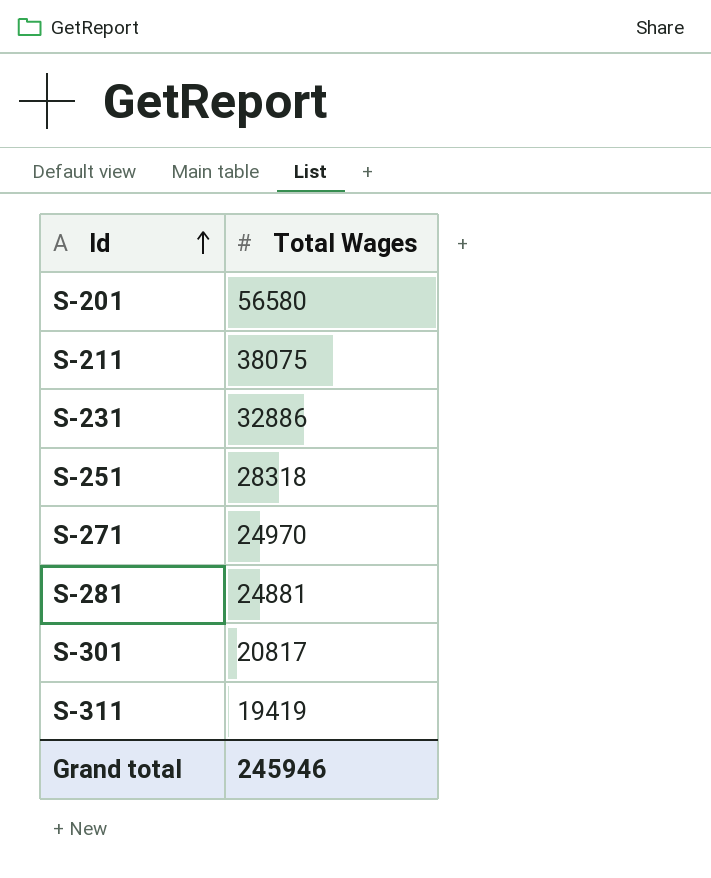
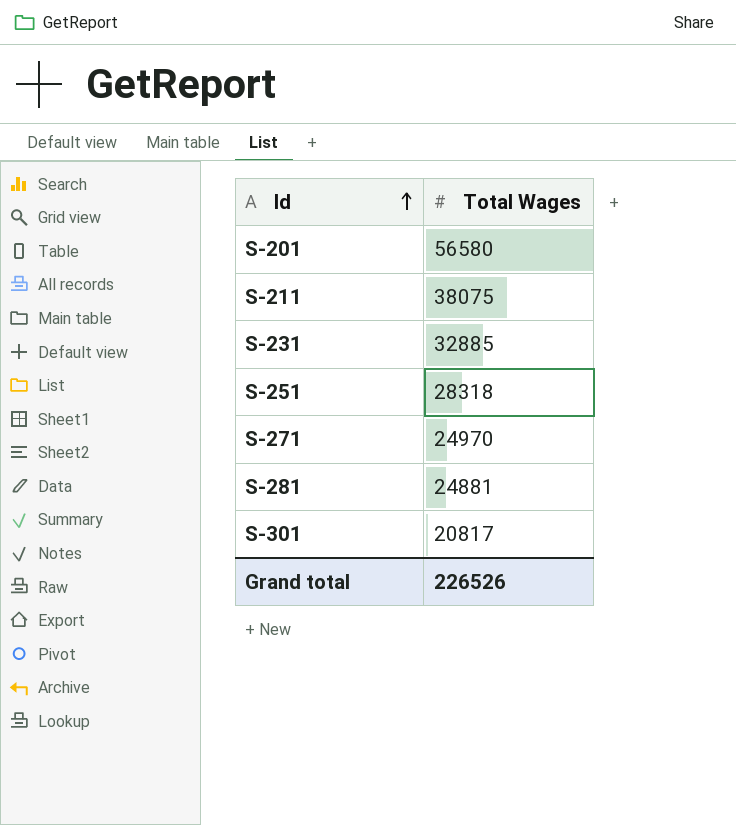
row S-311: 19419 -> none
S-231 | Total Wages: 32886 -> 32885
Grand total | Total Wages: 245946 -> 226526

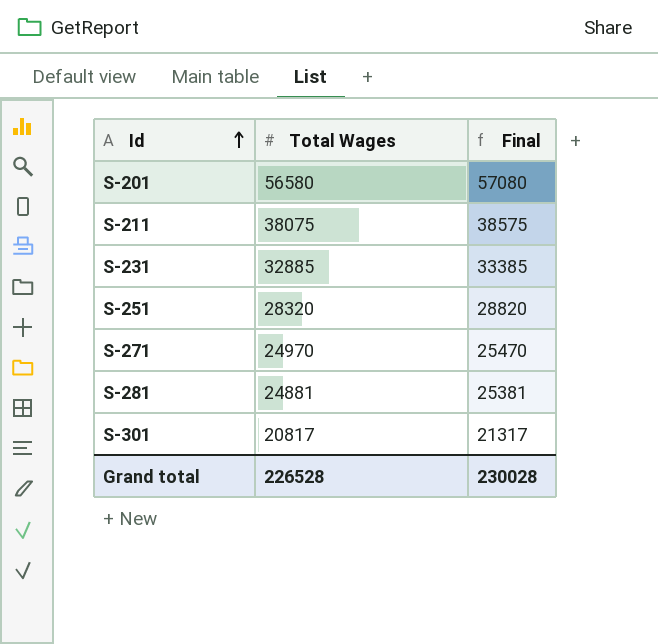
column Final | formula: none -> [Total Wages] + 500
S-251 | Total Wages: 28318 -> 28320
Grand total | Total Wages: 226526 -> 226528

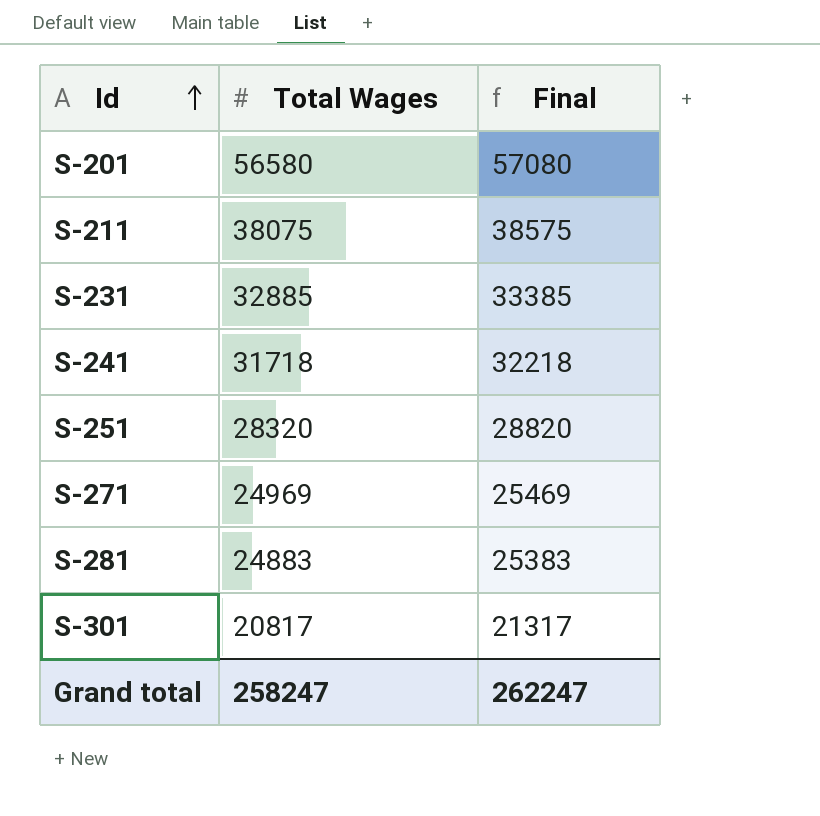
row S-241: none -> 31718 | 32218
S-271 | Total Wages: 24970 -> 24969
S-271 | Final: 25470 -> 25469
S-281 | Total Wages: 24881 -> 24883
S-281 | Final: 25381 -> 25383
Grand total | Total Wages: 226528 -> 258247
Grand total | Final: 230028 -> 262247

